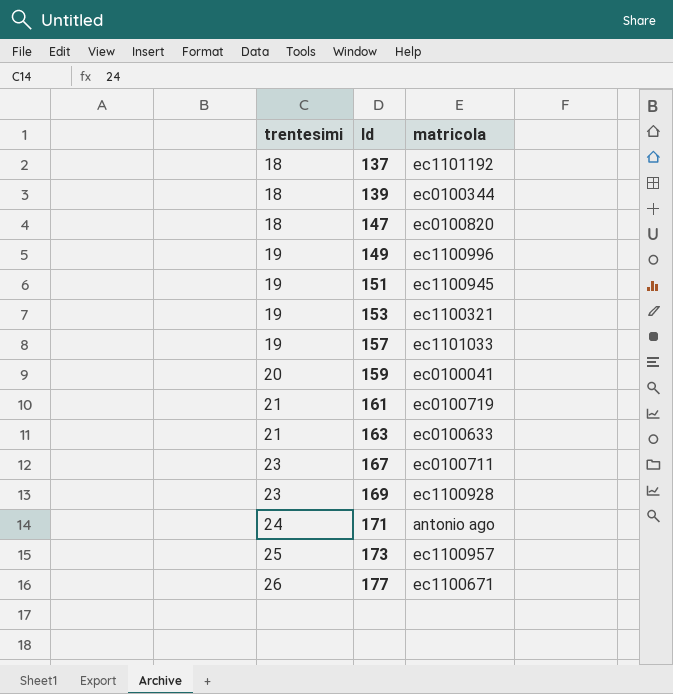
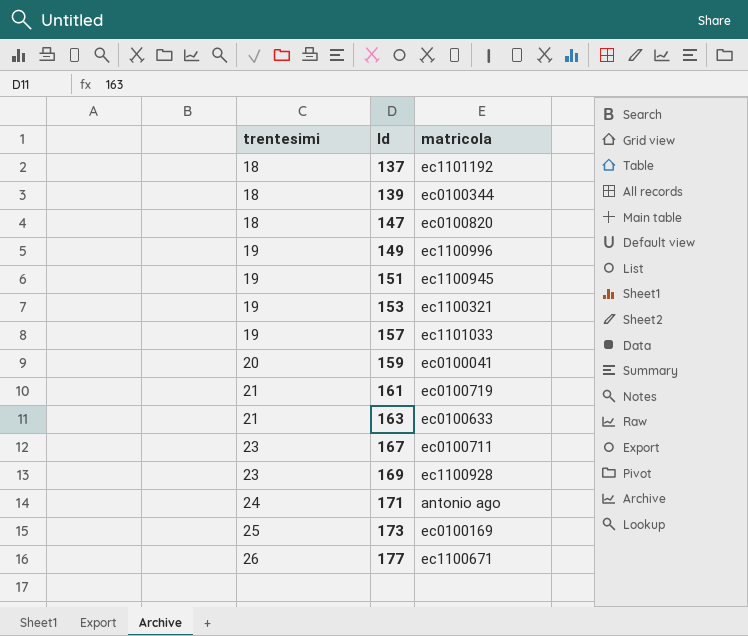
173 | matricola: ec1100957 -> ec0100169

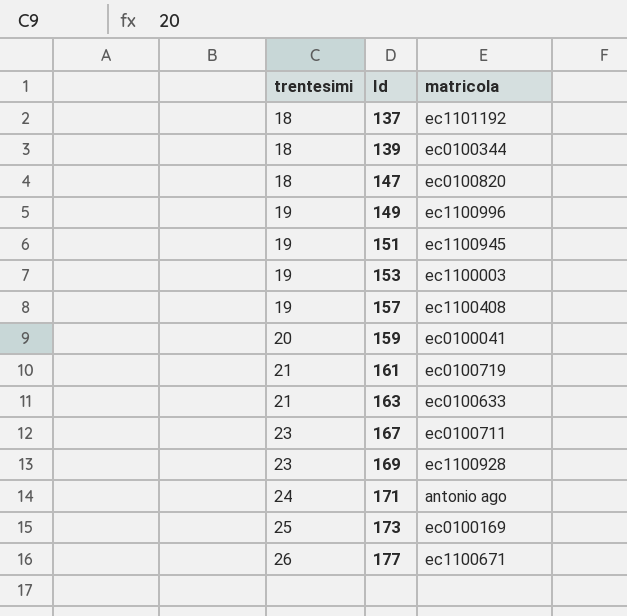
153 | matricola: ec1100321 -> ec1100003
157 | matricola: ec1101033 -> ec1100408

